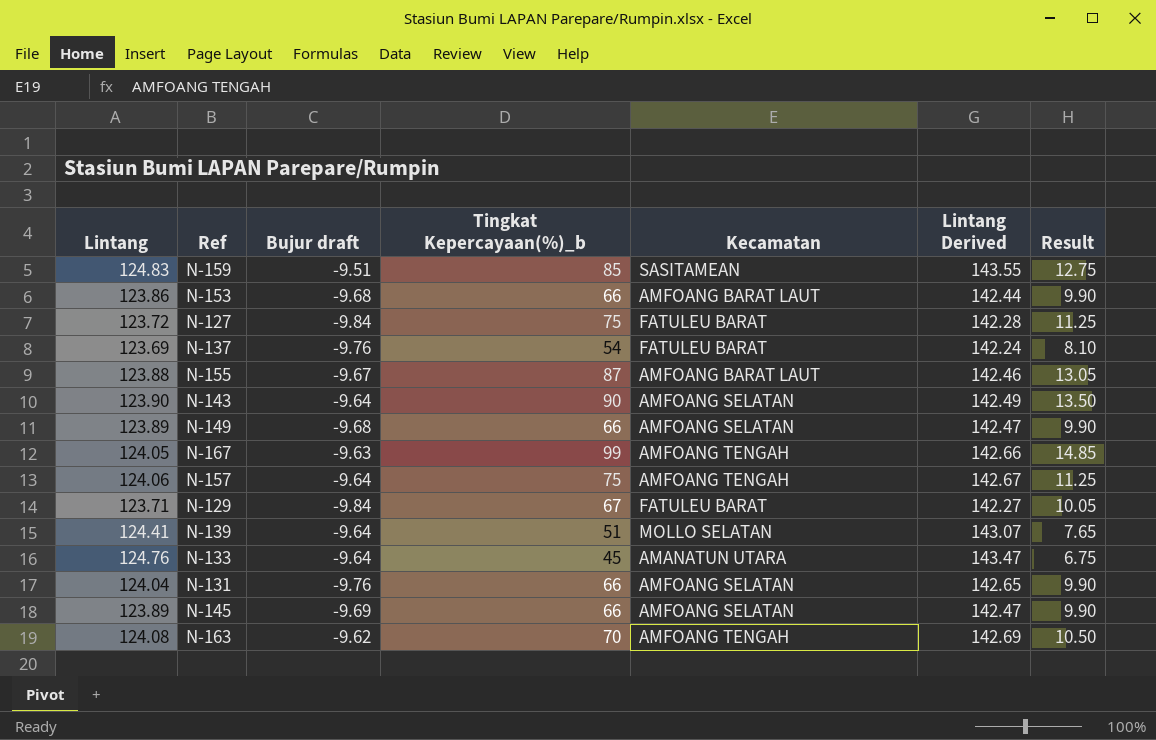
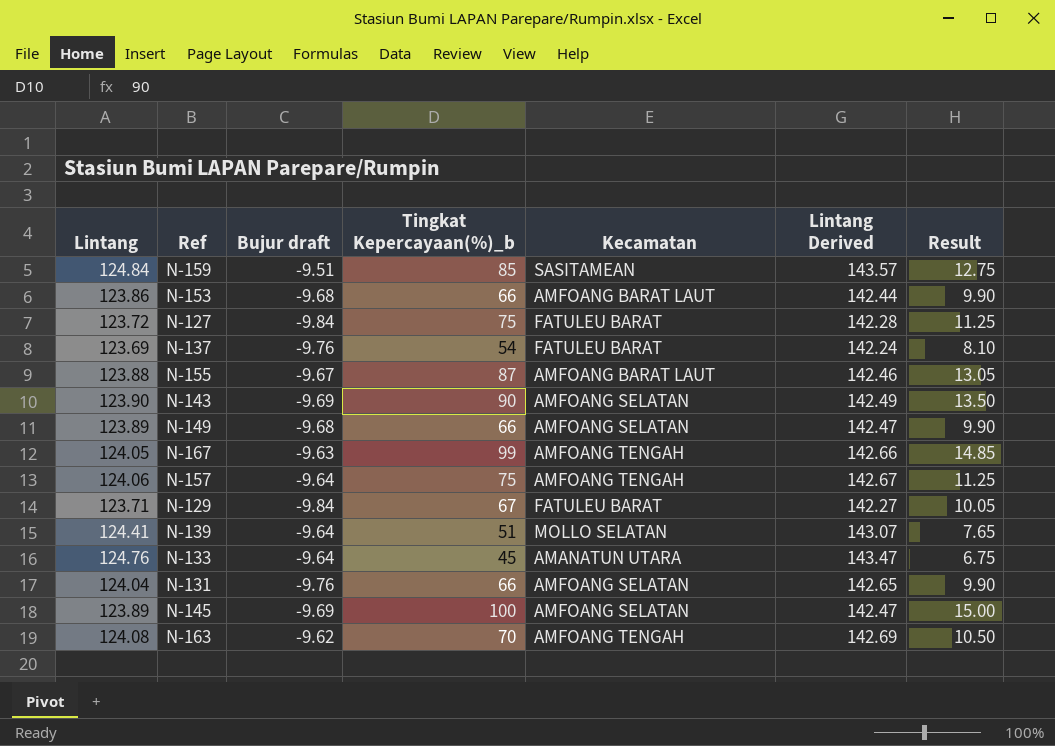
N-159 | Lintang: 124.83 -> 124.84
N-159 | Lintang Derived: 143.55 -> 143.57
N-143 | Bujur draft: -9.64 -> -9.69
N-145 | Tingkat Kepercayaan(%)_b: 66 -> 100
N-145 | Result: 9.90 -> 15.00

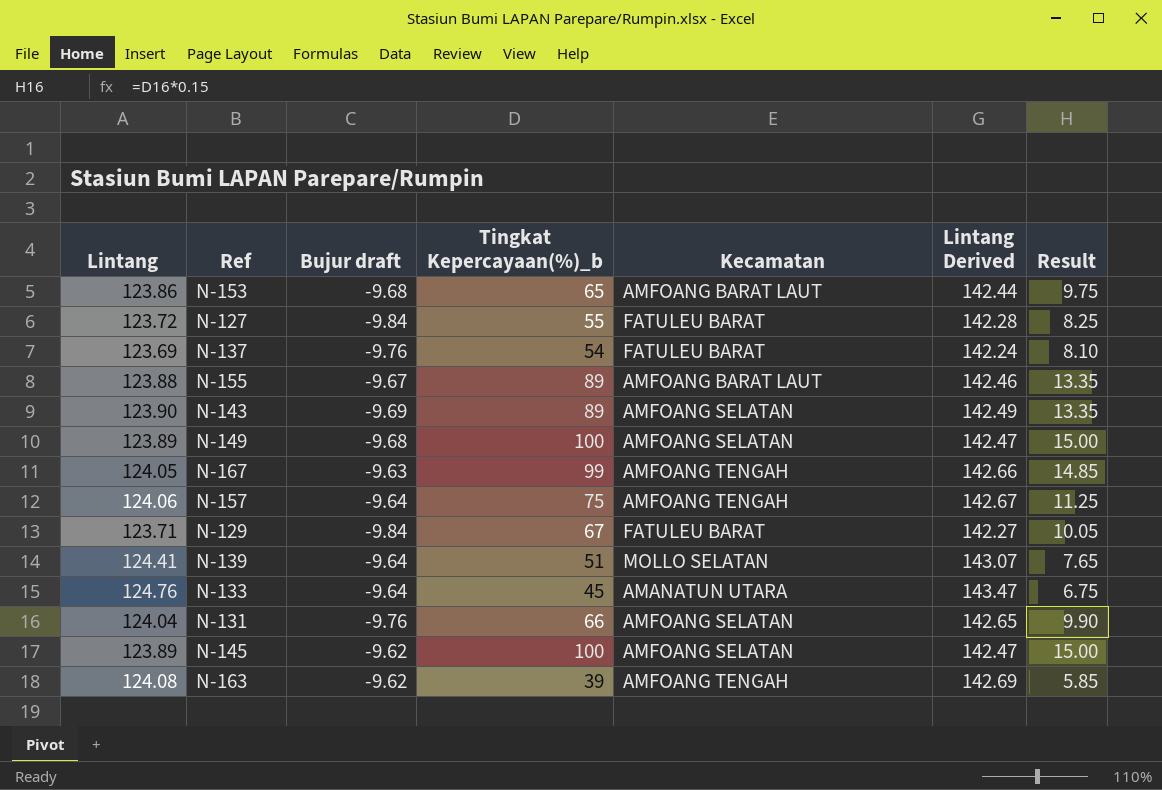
row N-159: 124.84 | -9.51 | 85 | SASITAMEAN | 143.57 | 12.75 -> none
N-153 | Tingkat Kepercayaan(%)_b: 66 -> 65
N-153 | Result: 9.90 -> 9.75
N-127 | Tingkat Kepercayaan(%)_b: 75 -> 55
N-127 | Result: 11.25 -> 8.25
N-155 | Tingkat Kepercayaan(%)_b: 87 -> 89
N-155 | Result: 13.05 -> 13.35
N-143 | Tingkat Kepercayaan(%)_b: 90 -> 89
N-143 | Result: 13.50 -> 13.35
N-149 | Tingkat Kepercayaan(%)_b: 66 -> 100
N-149 | Result: 9.90 -> 15.00
N-145 | Bujur draft: -9.69 -> -9.62
N-163 | Tingkat Kepercayaan(%)_b: 70 -> 39
N-163 | Result: 10.50 -> 5.85

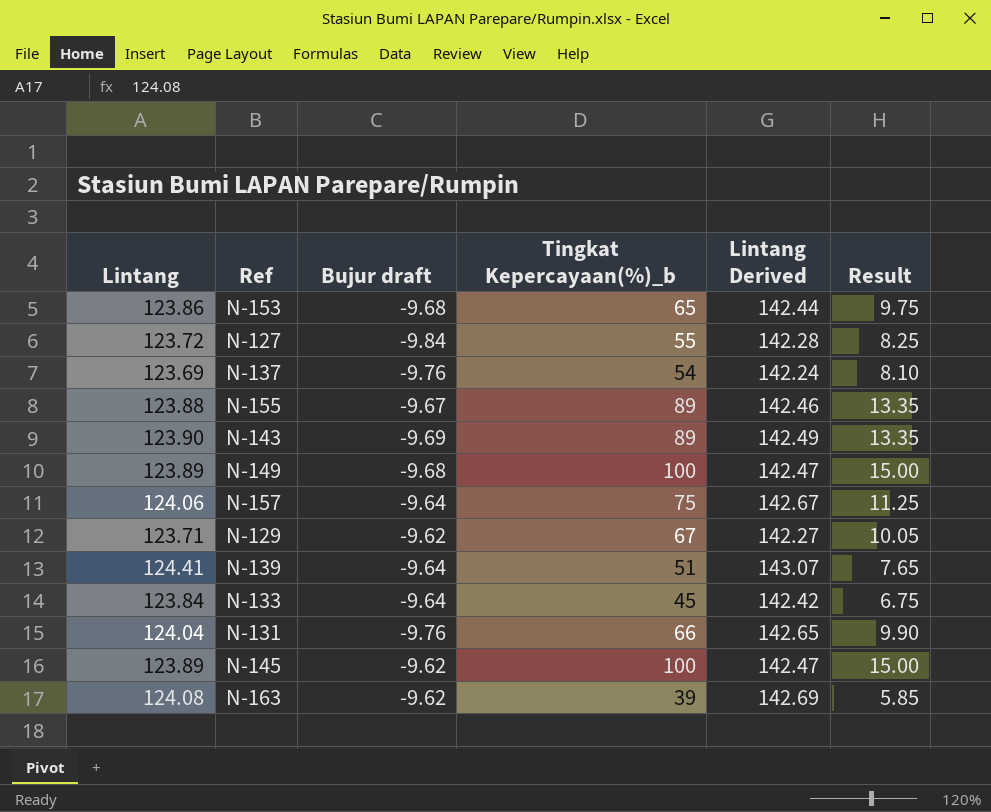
column Kecamatan | position: 5 -> none
row N-167: 124.05 | -9.63 | 99 | AMFOANG TENGAH | 142.66 | 14.85 -> none
N-129 | Bujur draft: -9.84 -> -9.62
N-133 | Lintang: 124.76 -> 123.84
N-133 | Lintang Derived: 143.47 -> 142.42

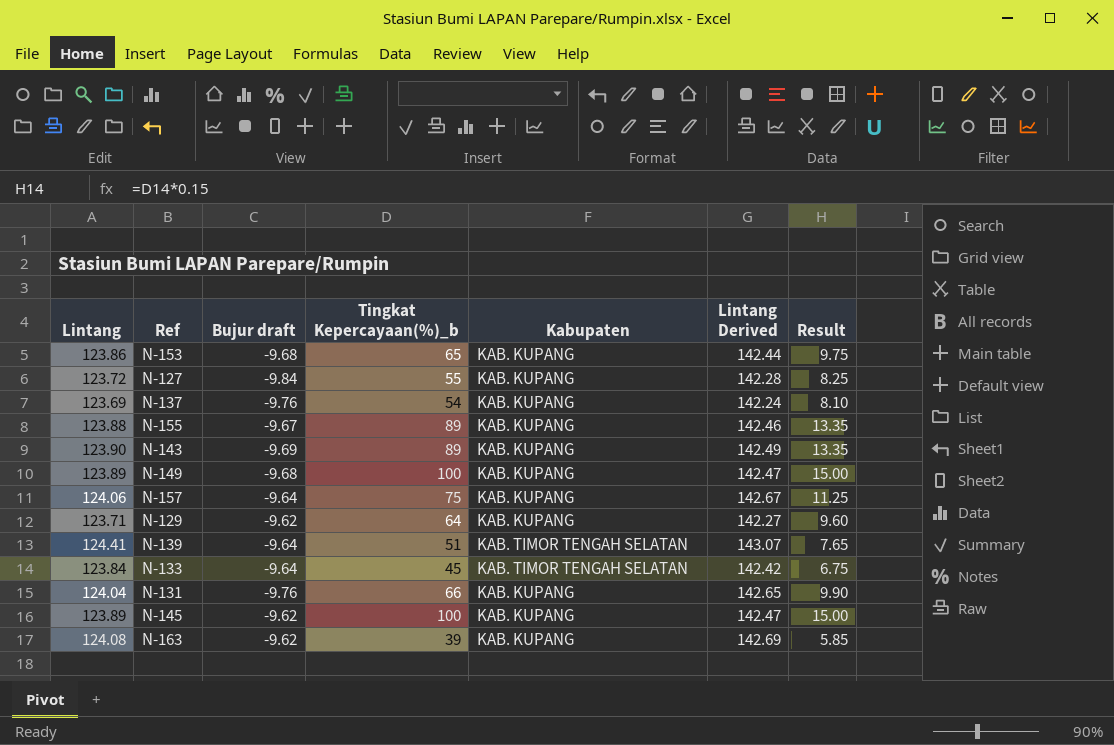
column Kabupaten | position: none -> 5
N-129 | Tingkat Kepercayaan(%)_b: 67 -> 64
N-129 | Result: 10.05 -> 9.60

